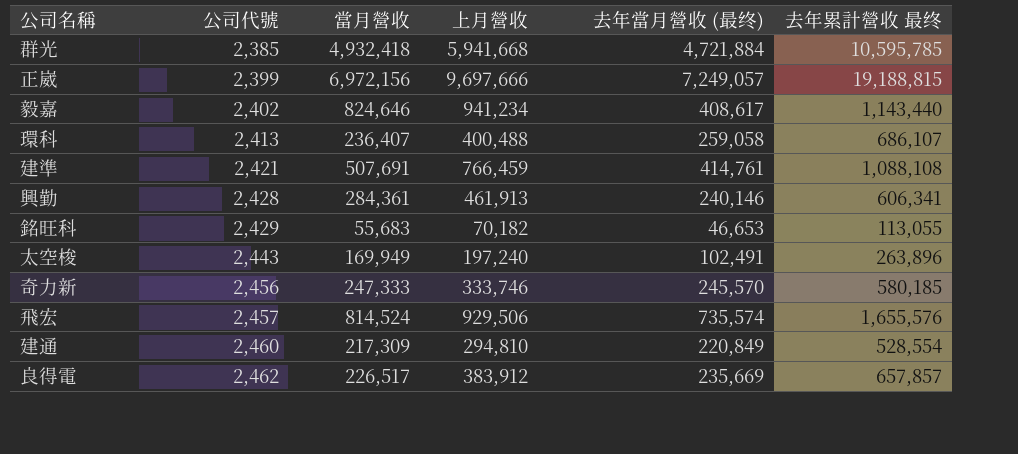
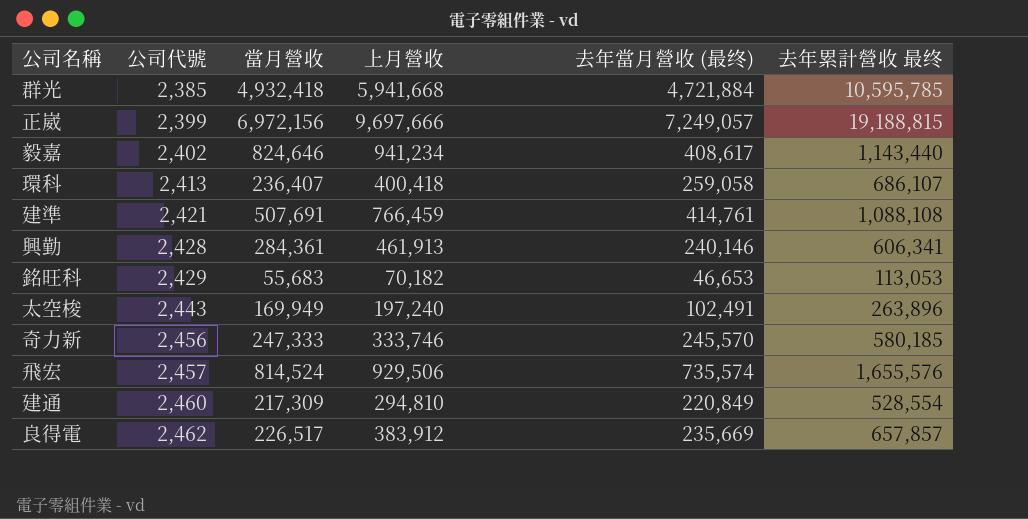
環科 | 上月營收: 400,488 -> 400,418
銘旺科 | 去年累計營收 最终: 113,055 -> 113,053

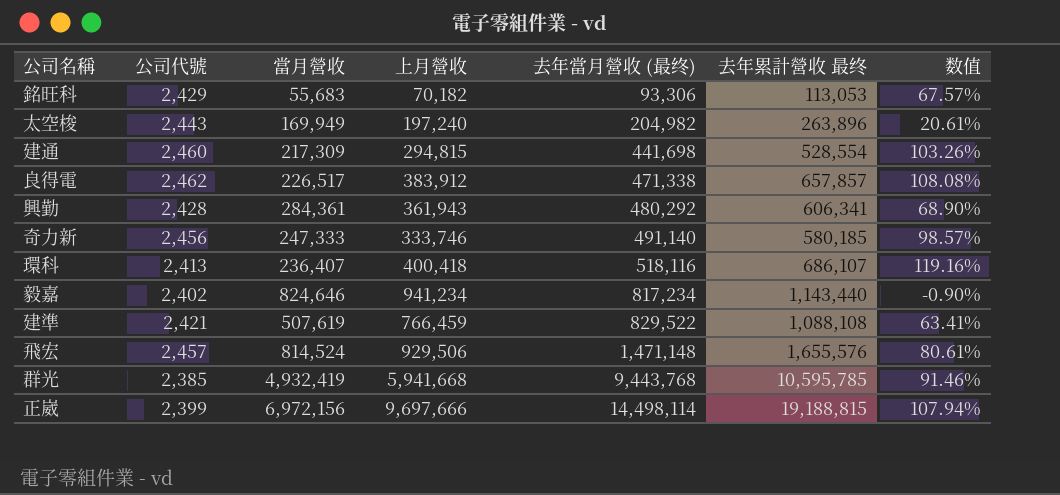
row order: 公司代號 ascending -> 去年當月營收 (最终) ascending
column 数值 | formula: none -> ([去年當月營收 (最终)] - [當月營收]) / [當月營收]
銘旺科 | 去年當月營收 (最终): 46,653 -> 93,306
太空梭 | 去年當月營收 (最终): 102,491 -> 204,982
建通 | 上月營收: 294,810 -> 294,815
建通 | 去年當月營收 (最终): 220,849 -> 441,698
良得電 | 去年當月營收 (最终): 235,669 -> 471,338
興勤 | 上月營收: 461,913 -> 361,943
興勤 | 去年當月營收 (最终): 240,146 -> 480,292
奇力新 | 去年當月營收 (最终): 245,570 -> 491,140
環科 | 去年當月營收 (最终): 259,058 -> 518,116
毅嘉 | 去年當月營收 (最终): 408,617 -> 817,234
建準 | 當月營收: 507,691 -> 507,619
建準 | 去年當月營收 (最终): 414,761 -> 829,522
飛宏 | 去年當月營收 (最终): 735,574 -> 1,471,148
群光 | 當月營收: 4,932,418 -> 4,932,419
群光 | 去年當月營收 (最终): 4,721,884 -> 9,443,768
正崴 | 去年當月營收 (最终): 7,249,057 -> 14,498,114

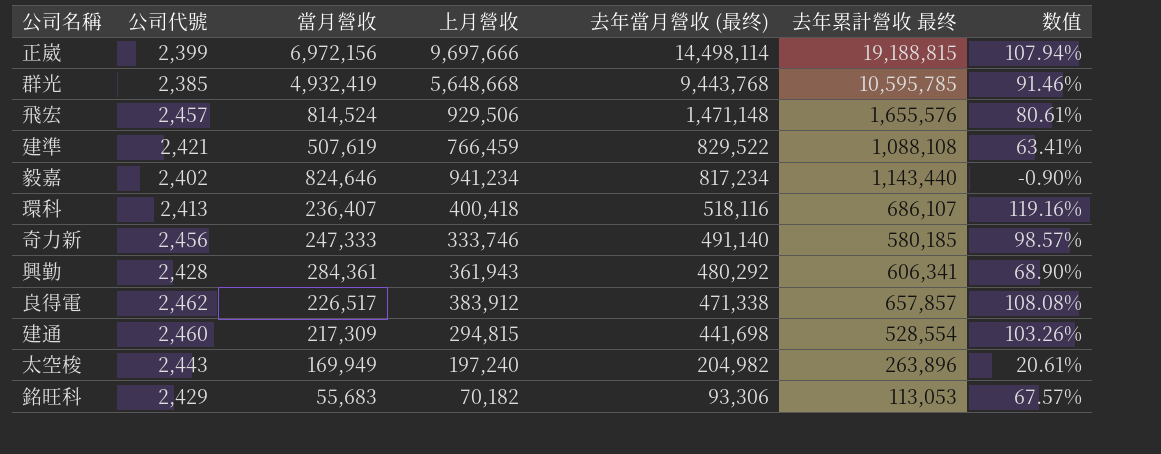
row order: 去年當月營收 (最终) ascending -> 去年當月營收 (最终) descending
群光 | 上月營收: 5,941,668 -> 5,648,668

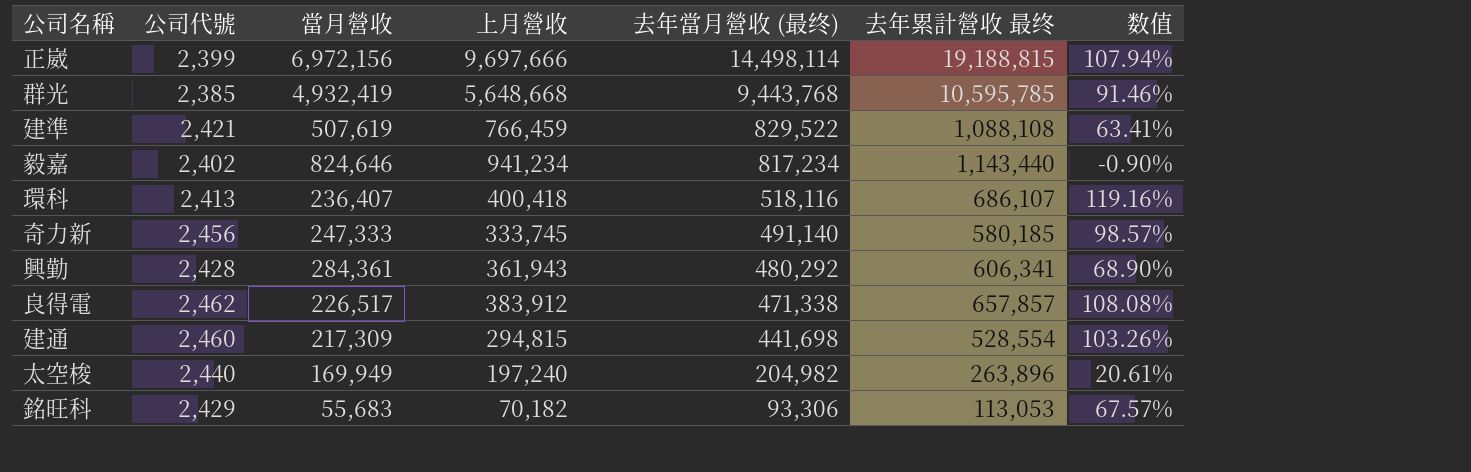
row 飛宏: 2,457 | 814,524 | 929,506 | 1,471,148 | 1,655,576 | 80.61% -> none
奇力新 | 上月營收: 333,746 -> 333,745
太空梭 | 公司代號: 2,443 -> 2,440

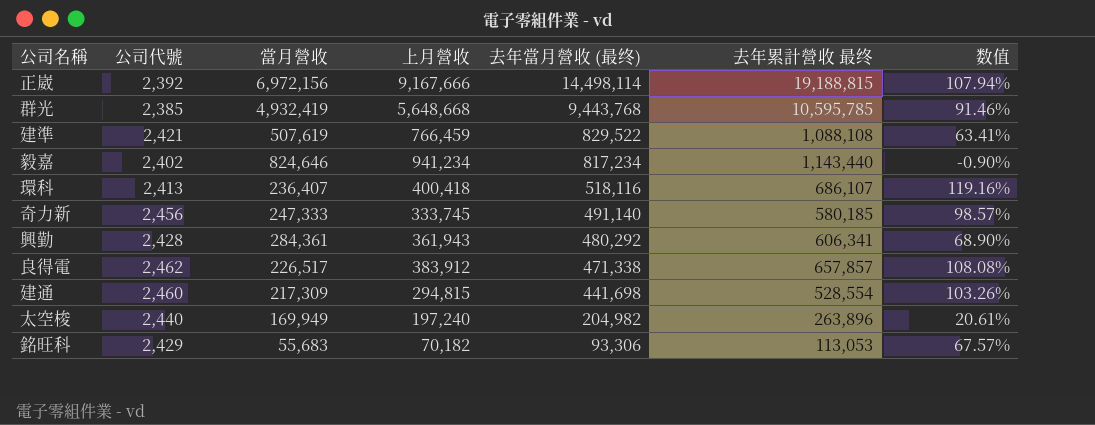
正崴 | 公司代號: 2,399 -> 2,392
正崴 | 上月營收: 9,697,666 -> 9,167,666

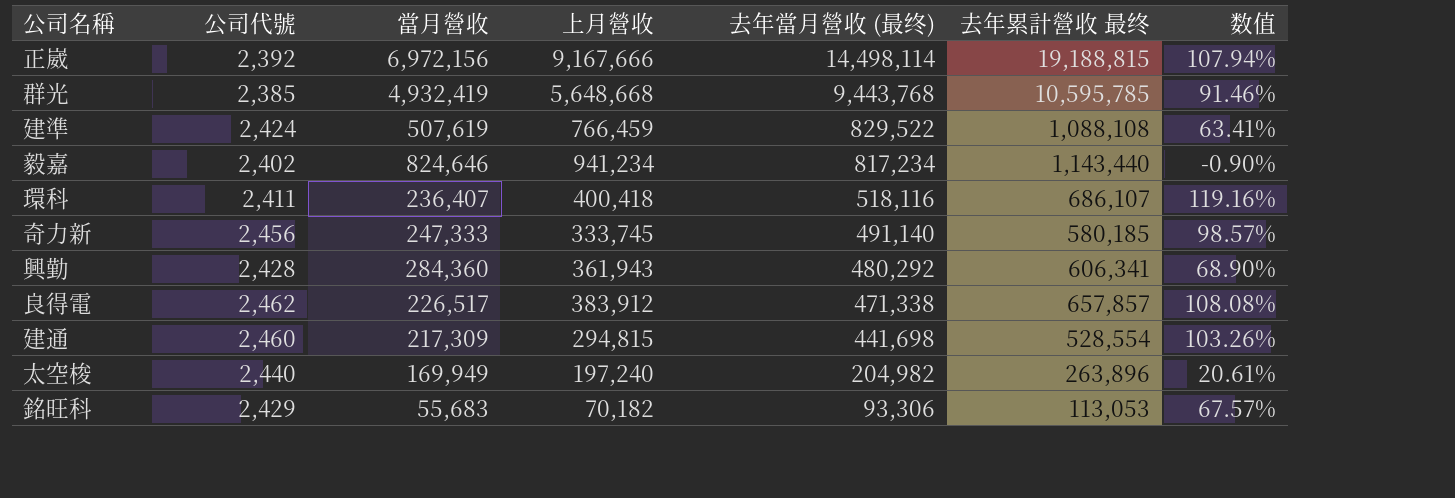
建準 | 公司代號: 2,421 -> 2,424
環科 | 公司代號: 2,413 -> 2,411
興勤 | 當月營收: 284,361 -> 284,360

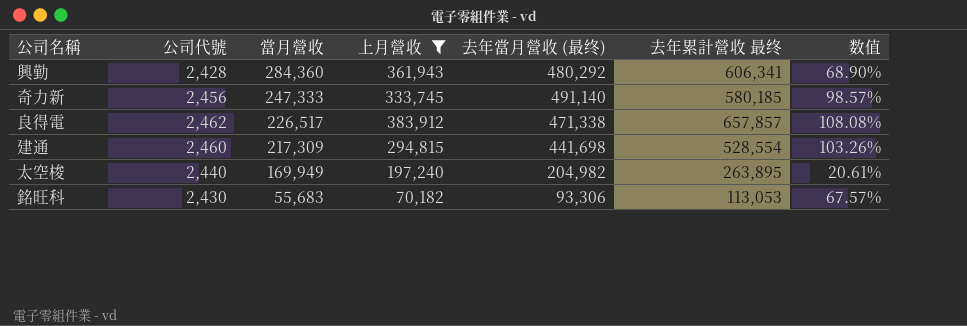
filter: none -> 上月營收 <= 383,912
row order: 去年當月營收 (最终) descending -> 當月營收 descending
太空梭 | 去年累計營收 最终: 263,896 -> 263,895
銘旺科 | 公司代號: 2,429 -> 2,430

